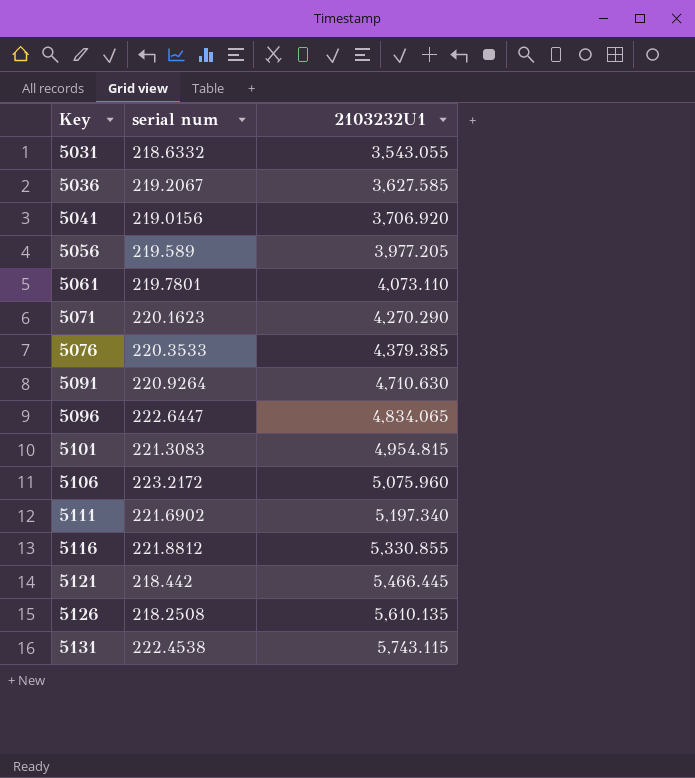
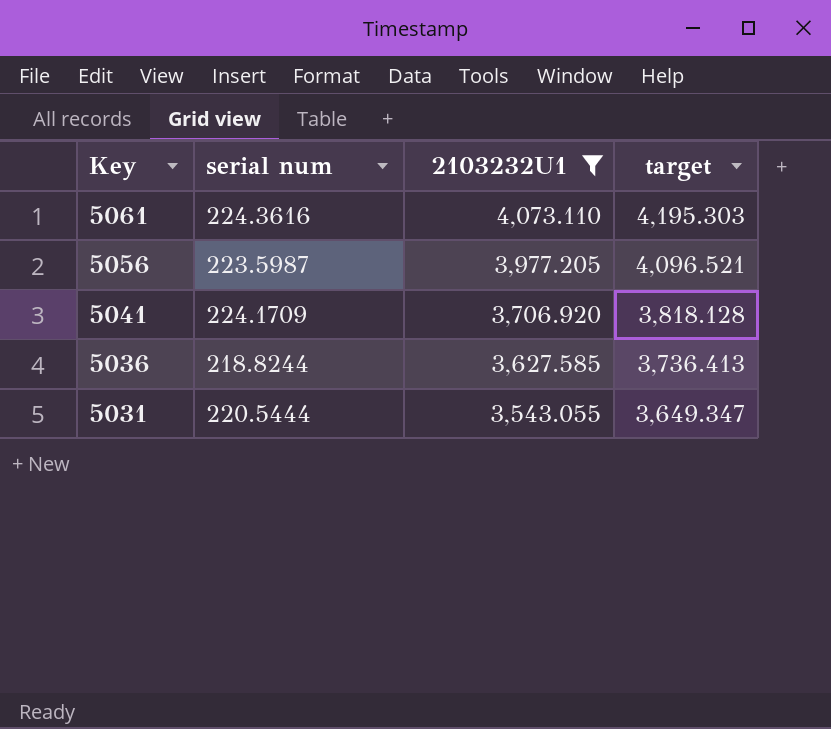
filter: none -> 2103232U1 <= 4,073.110
row order: Key ascending -> Key descending
column target | formula: none -> [2103232U1] * 1.03
5061 | serial num: 219.7801 -> 224.3616
5056 | serial num: 219.589 -> 223.5987
5041 | serial num: 219.0156 -> 224.1709
5036 | serial num: 219.2067 -> 218.8244
5031 | serial num: 218.6332 -> 220.5444

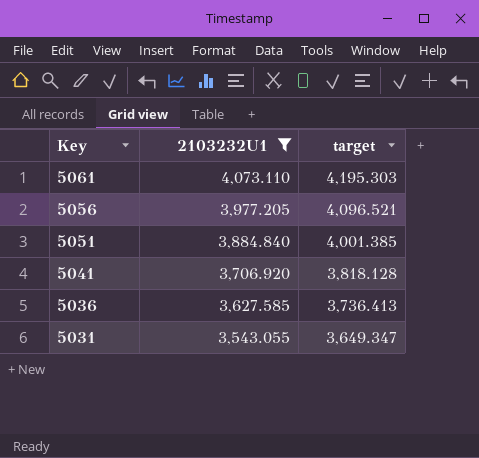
column serial num | position: 2 -> none
row 5051: none -> 3,884.840 | 4,001.385

